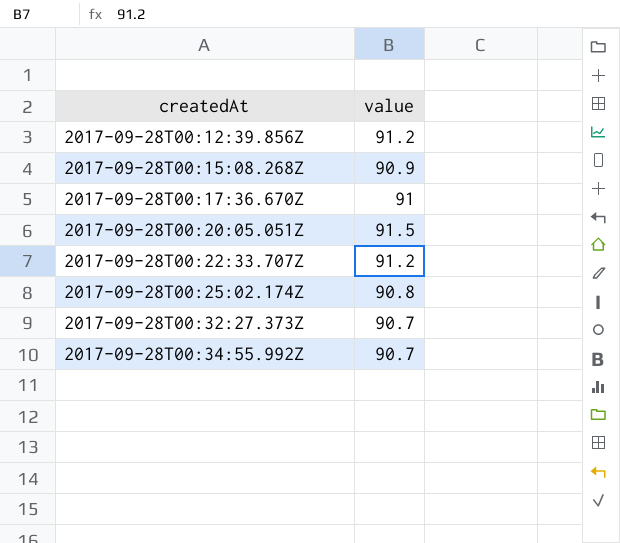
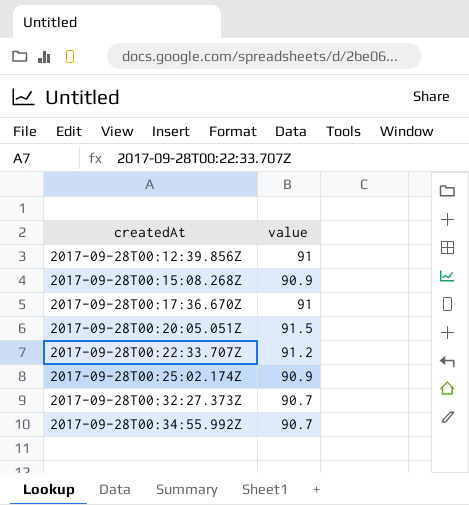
2017-09-28T00:12:39.856Z | value: 91.2 -> 91
2017-09-28T00:25:02.174Z | value: 90.8 -> 90.9

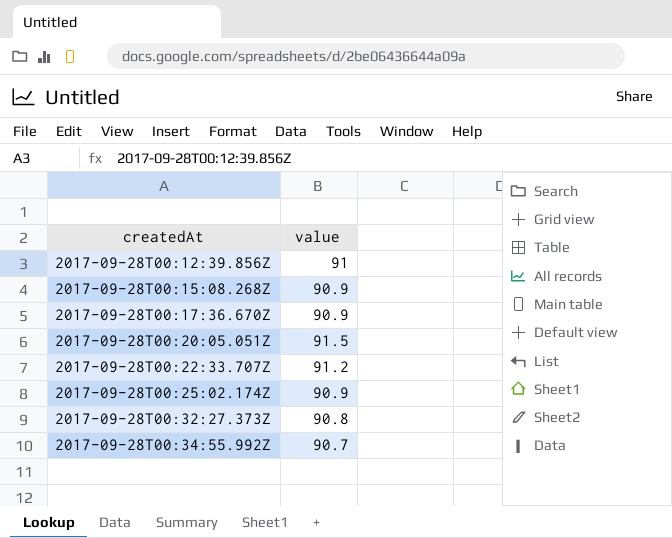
2017-09-28T00:17:36.670Z | value: 91 -> 90.9
2017-09-28T00:32:27.373Z | value: 90.7 -> 90.8

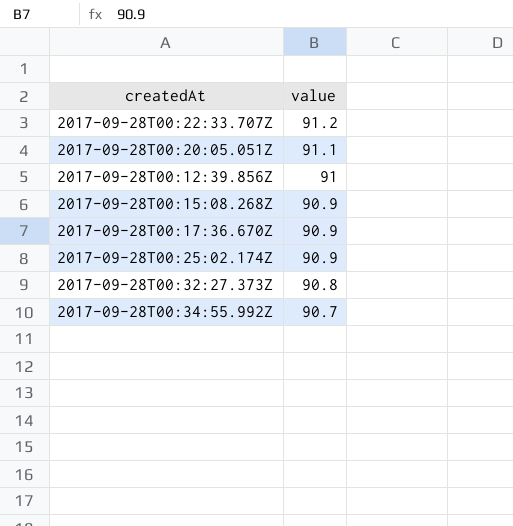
row order: createdAt ascending -> value descending
2017-09-28T00:20:05.051Z | value: 91.5 -> 91.1

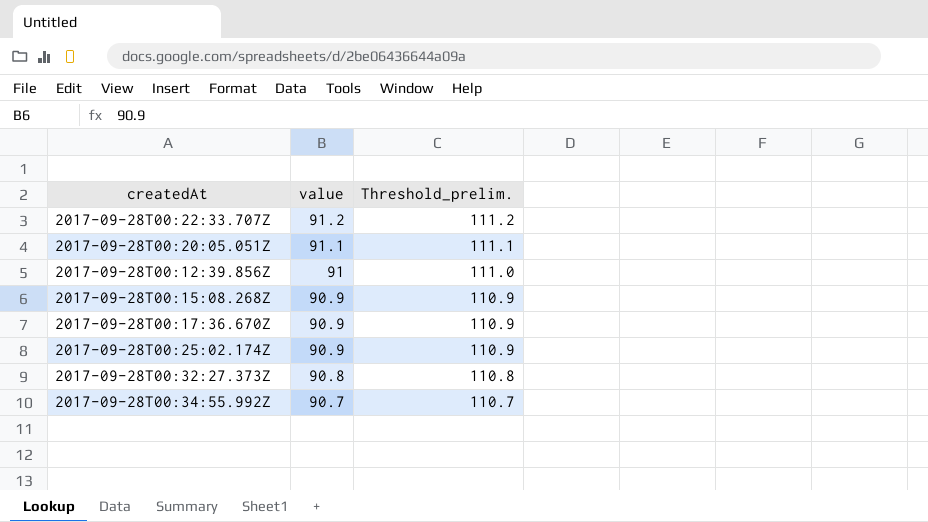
column Threshold_prelim. | formula: none -> [value] + 20

